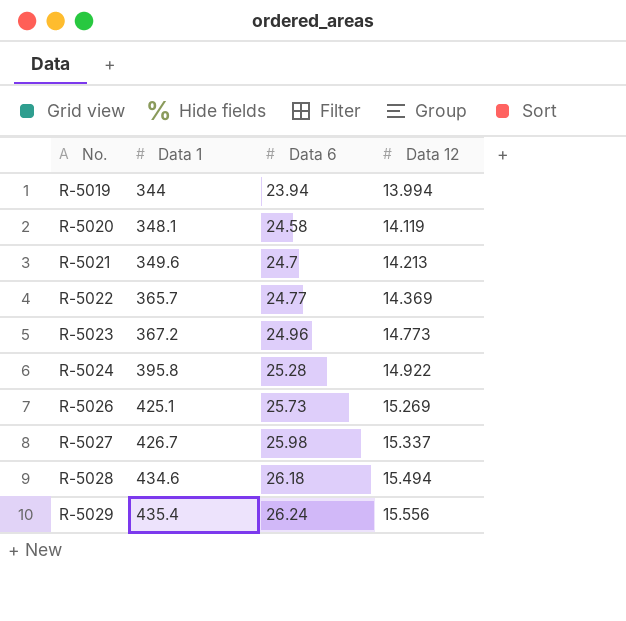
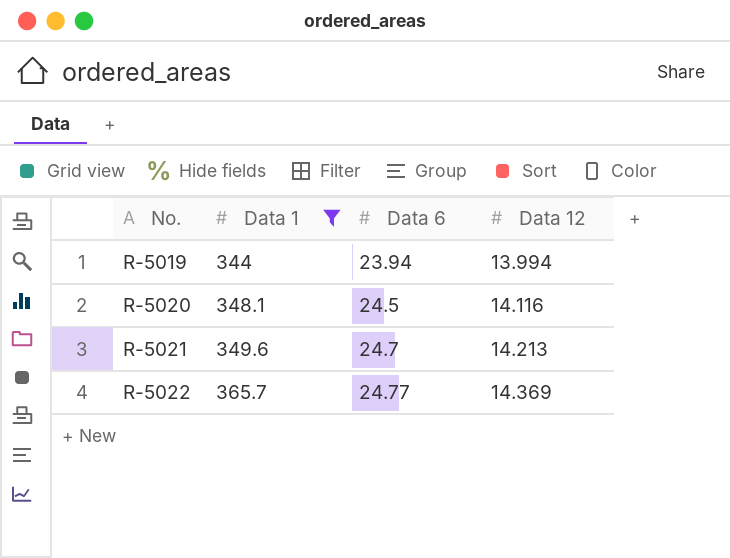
filter: none -> Data 1 <= 365.7
R-5020 | Data 6: 24.58 -> 24.5
R-5020 | Data 12: 14.119 -> 14.116

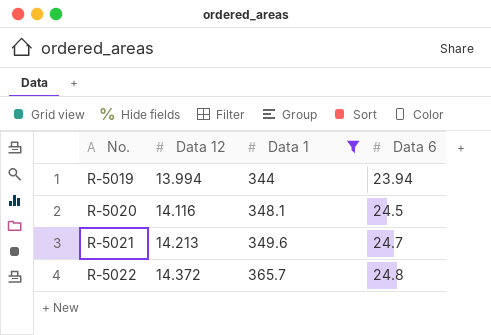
column Data 12 | position: 4 -> 2
R-5022 | Data 12: 14.369 -> 14.372
R-5022 | Data 6: 24.77 -> 24.8

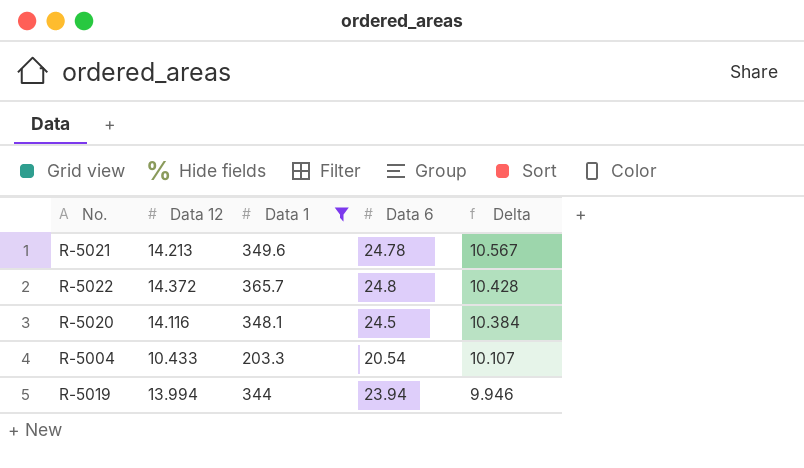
row order: No. ascending -> Delta descending
column Delta | formula: none -> [Data 6] - [Data 12]
R-5021 | Data 6: 24.7 -> 24.78
row R-5004: none -> 10.433 | 203.3 | 20.54 | 10.107

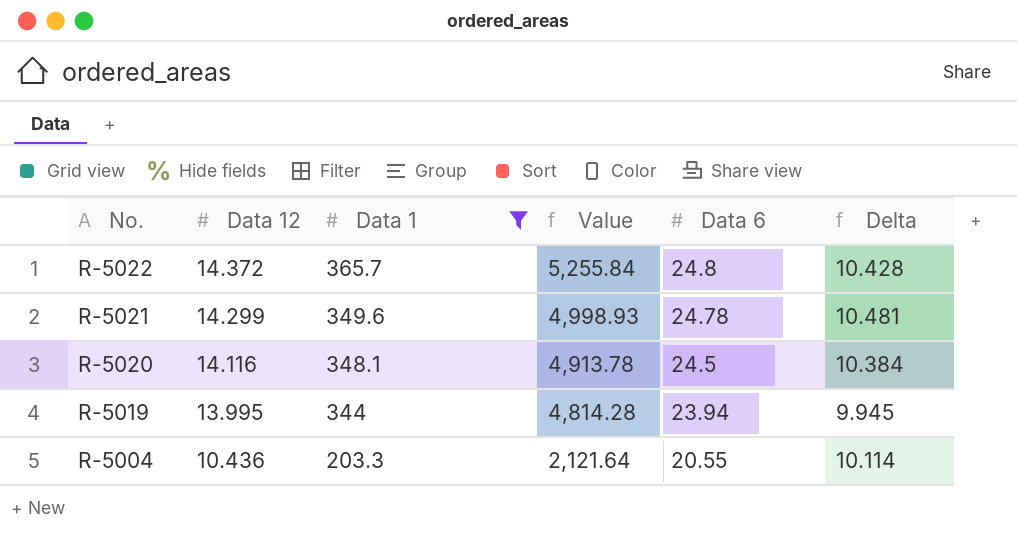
row order: Delta descending -> No. descending
column Value | formula: none -> [Data 12] * [Data 1]
R-5021 | Data 12: 14.213 -> 14.299
R-5021 | Delta: 10.567 -> 10.481
R-5019 | Data 12: 13.994 -> 13.995
R-5019 | Delta: 9.946 -> 9.945
R-5004 | Data 12: 10.433 -> 10.436
R-5004 | Data 6: 20.54 -> 20.55
R-5004 | Delta: 10.107 -> 10.114

